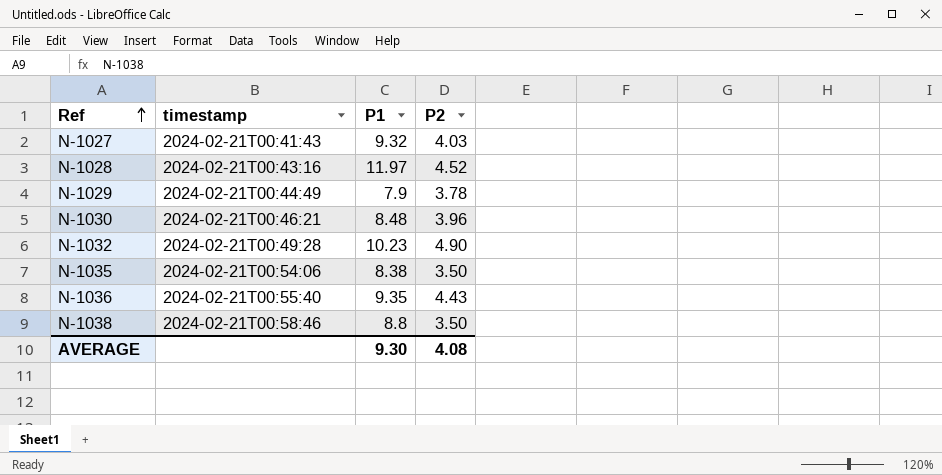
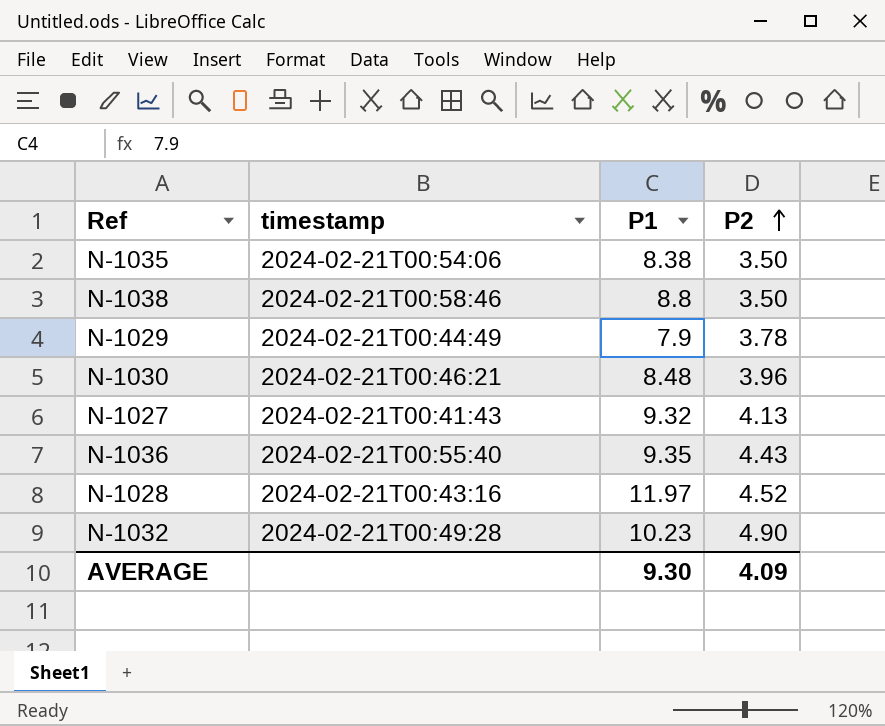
row order: Ref ascending -> P2 ascending
N-1027 | P2: 4.03 -> 4.13
AVERAGE | P2: 4.08 -> 4.09

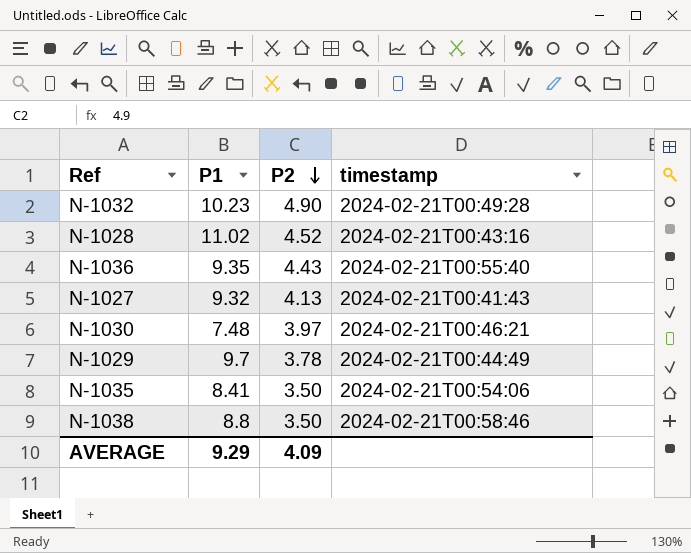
row order: P2 ascending -> P2 descending
column timestamp | position: 2 -> 4
N-1028 | P1: 11.97 -> 11.02
N-1030 | P1: 8.48 -> 7.48
N-1030 | P2: 3.96 -> 3.97
N-1029 | P1: 7.9 -> 9.7
N-1035 | P1: 8.38 -> 8.41
AVERAGE | P1: 9.30 -> 9.29

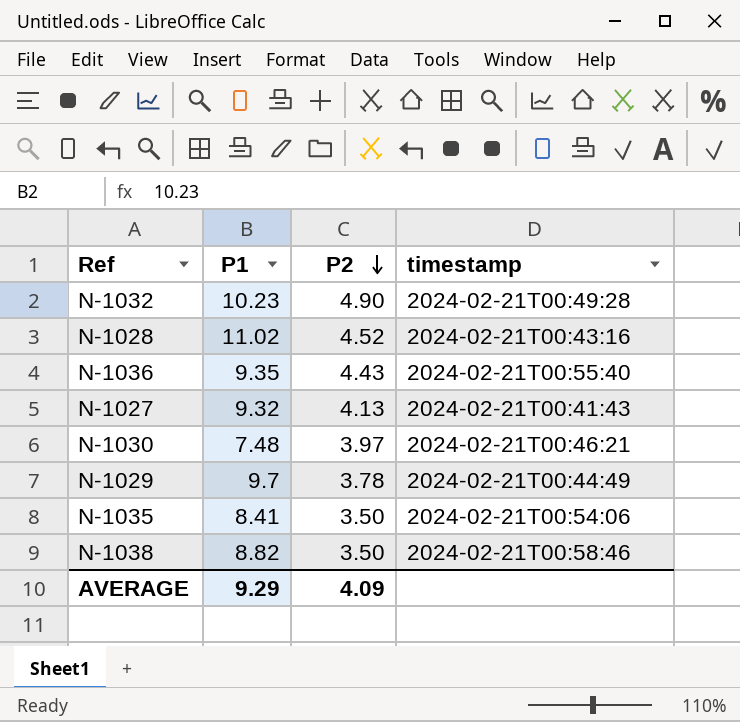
N-1038 | P1: 8.8 -> 8.82

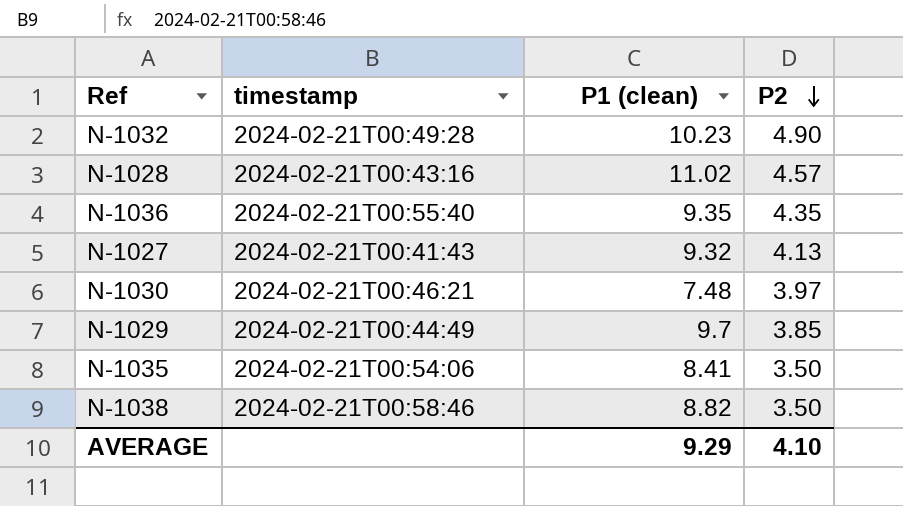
column timestamp | position: 4 -> 2
column name: P1 -> P1 (clean)
N-1028 | P2: 4.52 -> 4.57
N-1036 | P2: 4.43 -> 4.35
N-1029 | P2: 3.78 -> 3.85
AVERAGE | P2: 4.09 -> 4.10

